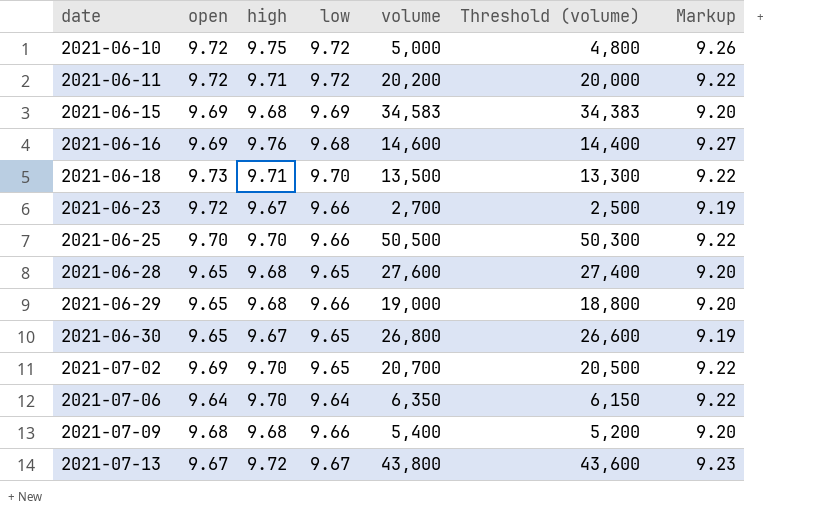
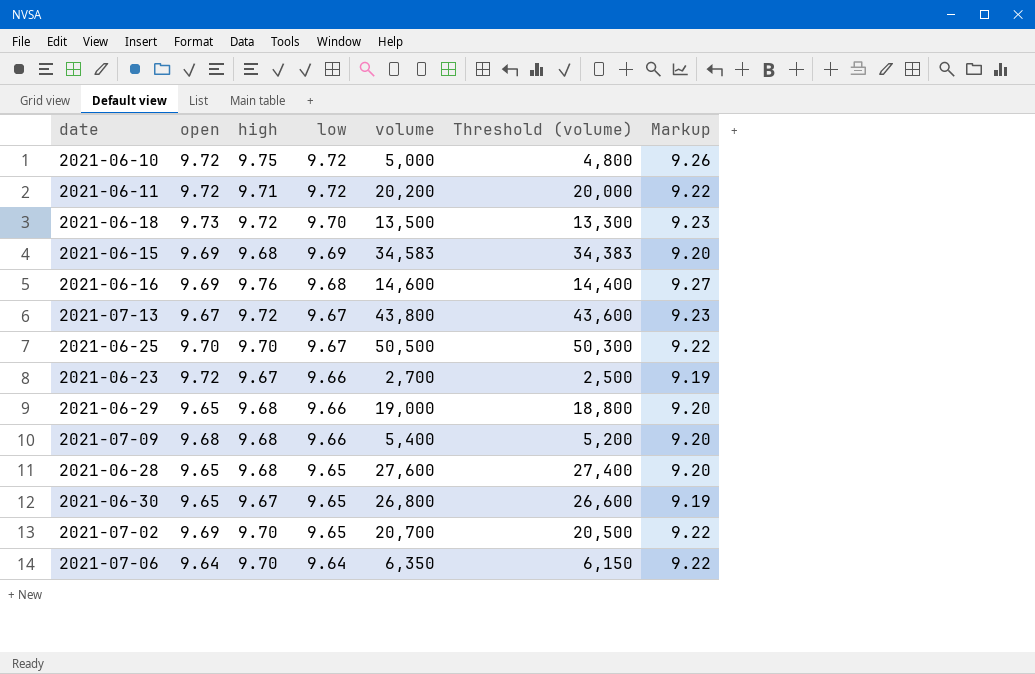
row order: date ascending -> low descending
2021-06-18 | high: 9.71 -> 9.72
2021-06-18 | Markup: 9.22 -> 9.23
2021-06-25 | low: 9.66 -> 9.67

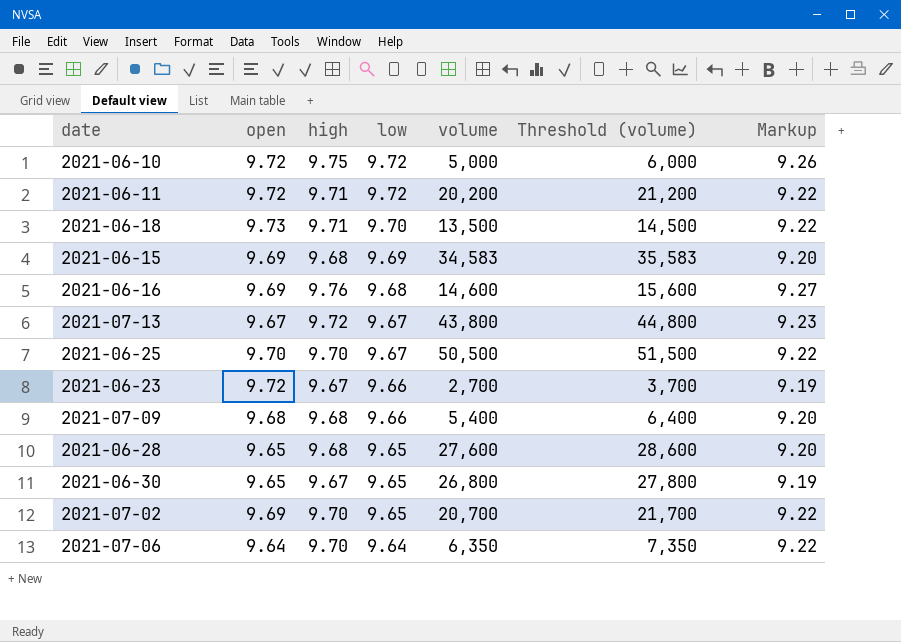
column Threshold (volume) | formula: [volume] - 200 -> [volume] + 1000
row 2021-06-29: 9.65 | 9.68 | 9.66 | 19,000 | 18,800 | 9.20 -> none
2021-06-18 | high: 9.72 -> 9.71
2021-06-18 | Markup: 9.23 -> 9.22

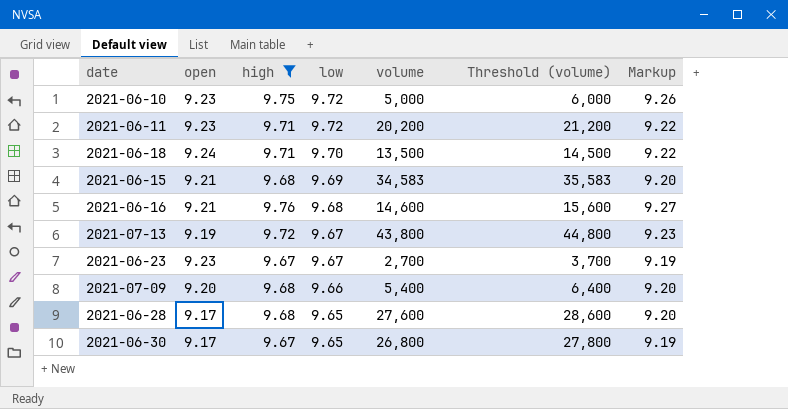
filter: none -> high != 9.70
2021-06-10 | open: 9.72 -> 9.23
2021-06-11 | open: 9.72 -> 9.23
2021-06-18 | open: 9.73 -> 9.24
2021-06-15 | open: 9.69 -> 9.21
2021-06-16 | open: 9.69 -> 9.21
2021-07-13 | open: 9.67 -> 9.19
2021-06-23 | open: 9.72 -> 9.23
2021-06-23 | low: 9.66 -> 9.67
2021-07-09 | open: 9.68 -> 9.20
2021-06-28 | open: 9.65 -> 9.17
2021-06-30 | open: 9.65 -> 9.17

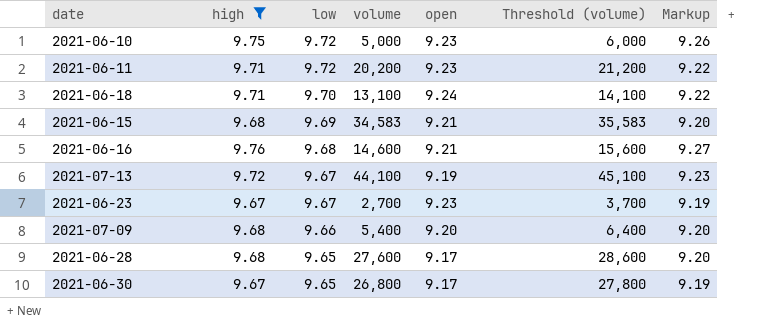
column open | position: 2 -> 5
2021-06-18 | volume: 13,500 -> 13,100
2021-06-18 | Threshold (volume): 14,500 -> 14,100
2021-07-13 | volume: 43,800 -> 44,100
2021-07-13 | Threshold (volume): 44,800 -> 45,100

